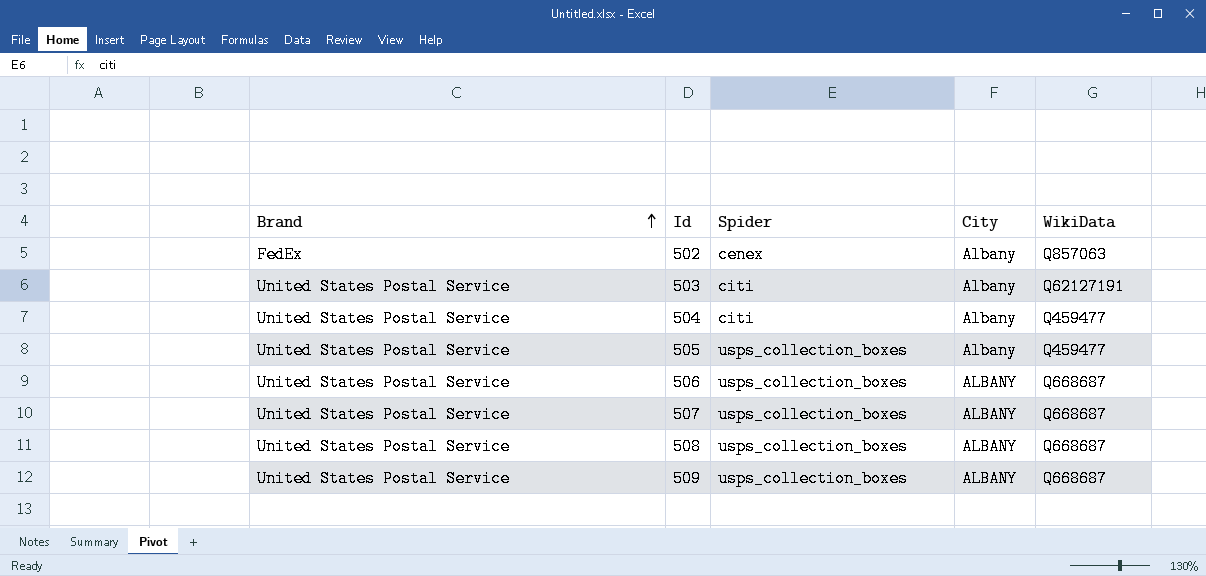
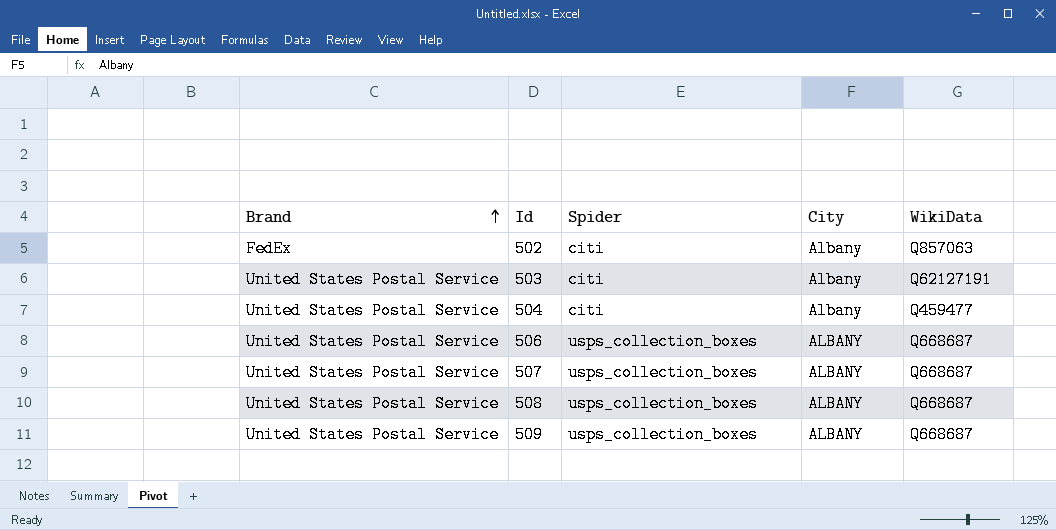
row 505: United States Postal Service | usps_collection_boxes | Albany | Q459477 -> none
502 | Spider: cenex -> citi

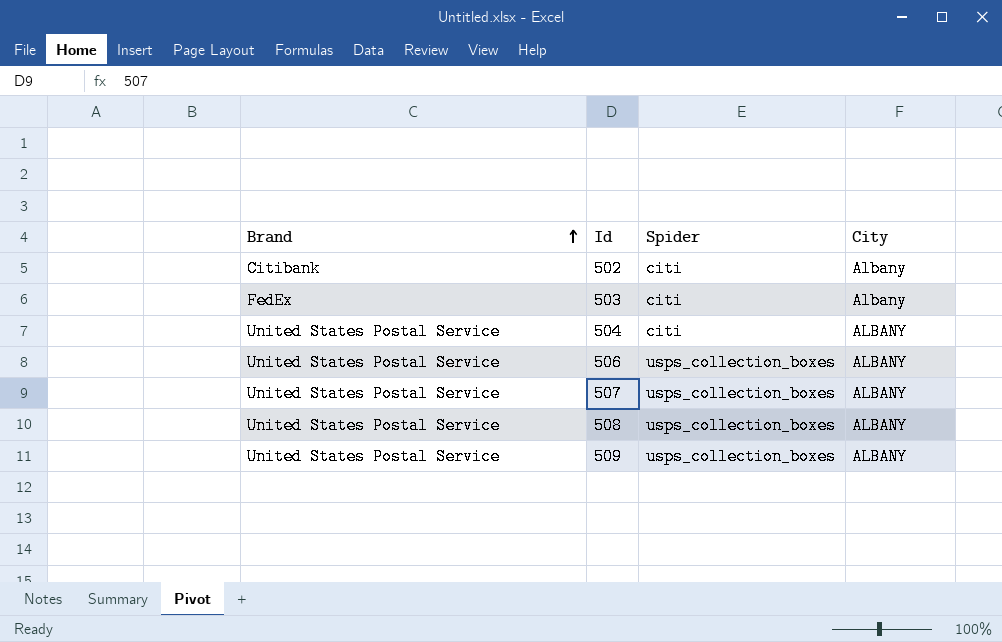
column WikiData | position: 5 -> none
502 | Brand: FedEx -> Citibank
503 | Brand: United States Postal Service -> FedEx
504 | City: Albany -> ALBANY

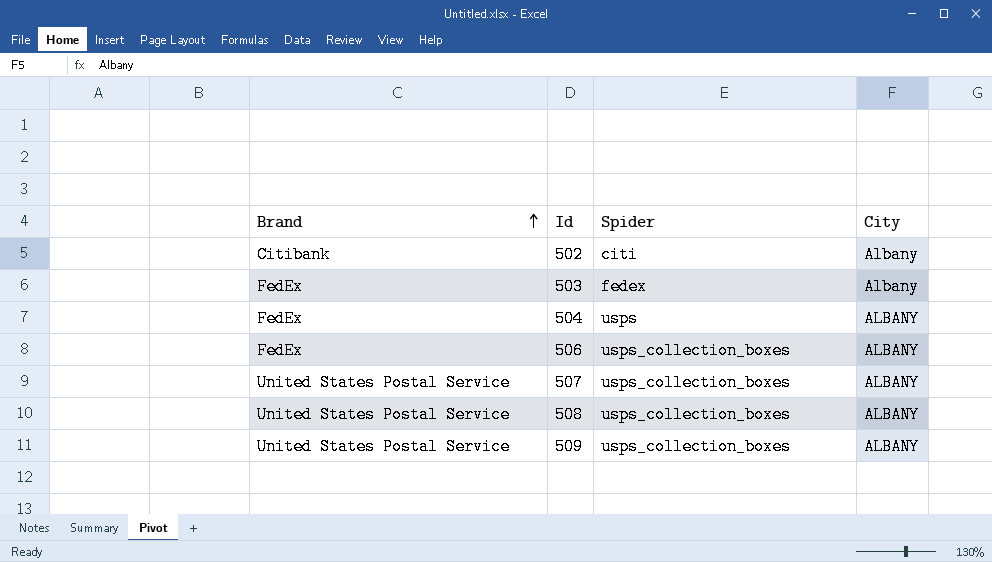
503 | Spider: citi -> fedex
504 | Brand: United States Postal Service -> FedEx
504 | Spider: citi -> usps
506 | Brand: United States Postal Service -> FedEx

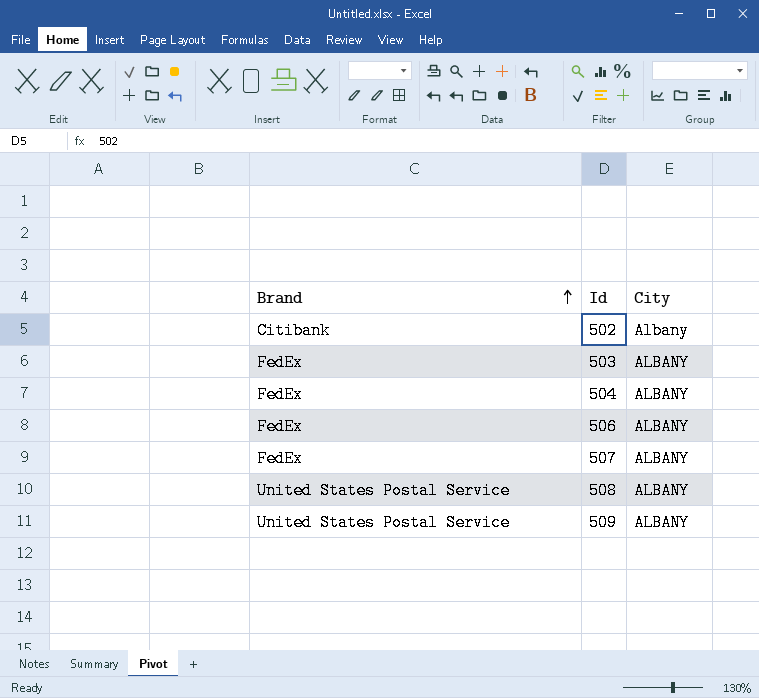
column Spider | position: 3 -> none
503 | City: Albany -> ALBANY
507 | Brand: United States Postal Service -> FedEx

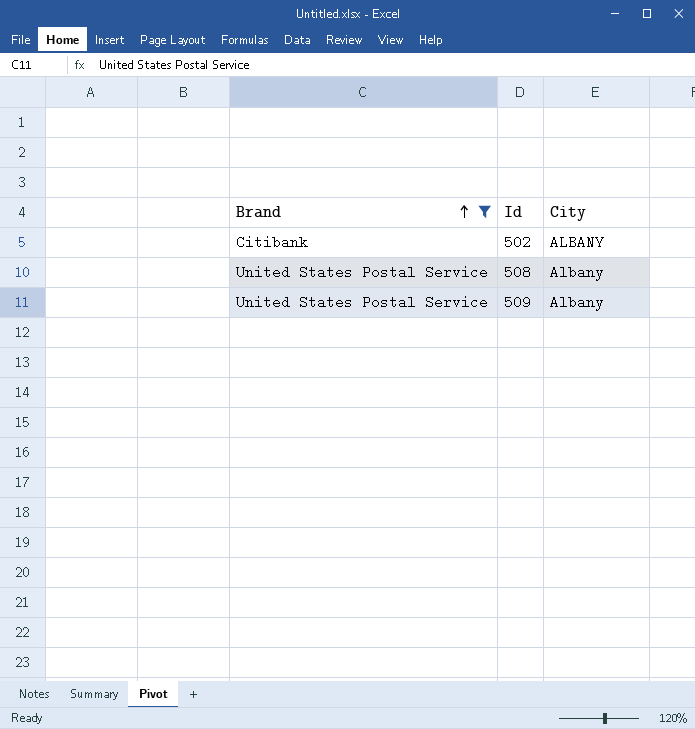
filter: none -> Brand != FedEx
502 | City: Albany -> ALBANY
508 | City: ALBANY -> Albany
509 | City: ALBANY -> Albany

